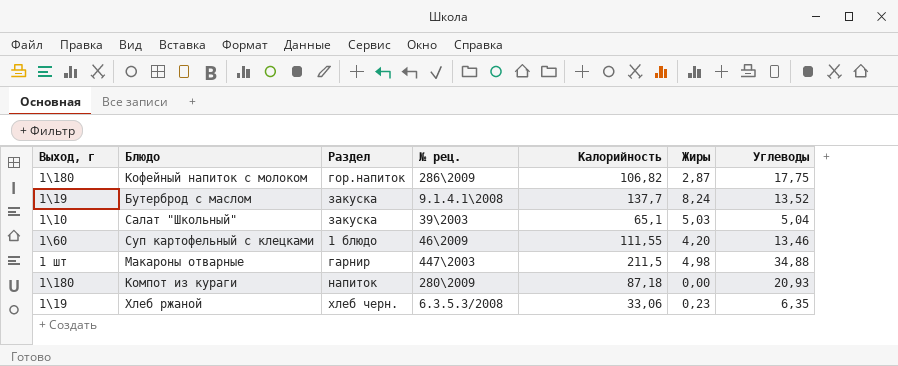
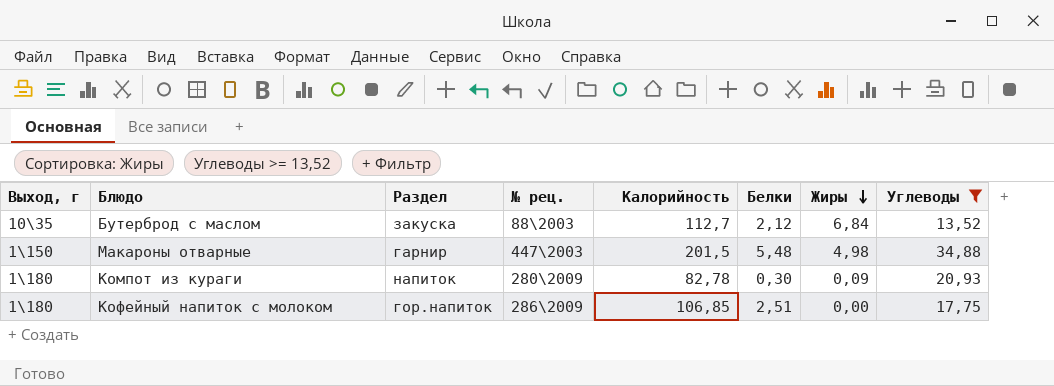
filter: none -> Углеводы >= 13,52
row order: none -> Жиры descending
column Белки | position: none -> 6
Бутерброд с маслом | Выход, г: 1\19 -> 10\35
Бутерброд с маслом | № рец.: 9.1.4.1\2008 -> 88\2003
Бутерброд с маслом | Калорийность: 137,7 -> 112,7
Бутерброд с маслом | Жиры: 8,24 -> 6,84
Макароны отварные | Выход, г: 1 шт -> 1\150
Макароны отварные | Калорийность: 211,5 -> 201,5
Компот из кураги | Калорийность: 87,18 -> 82,78
Компот из кураги | Жиры: 0,00 -> 0,09
Кофейный напиток с молоком | Калорийность: 106,82 -> 106,85
Кофейный напиток с молоком | Жиры: 2,87 -> 0,00

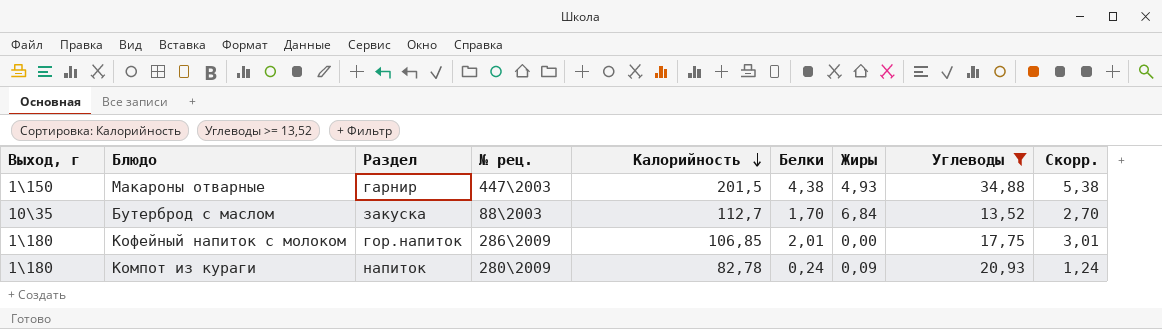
row order: Жиры descending -> Калорийность descending
column Скорр. | formula: none -> [Белки] + 1
Макароны отварные | Белки: 5,48 -> 4,38
Макароны отварные | Жиры: 4,98 -> 4,93
Бутерброд с маслом | Белки: 2,12 -> 1,70
Кофейный напиток с молоком | Белки: 2,51 -> 2,01
Компот из кураги | Белки: 0,30 -> 0,24

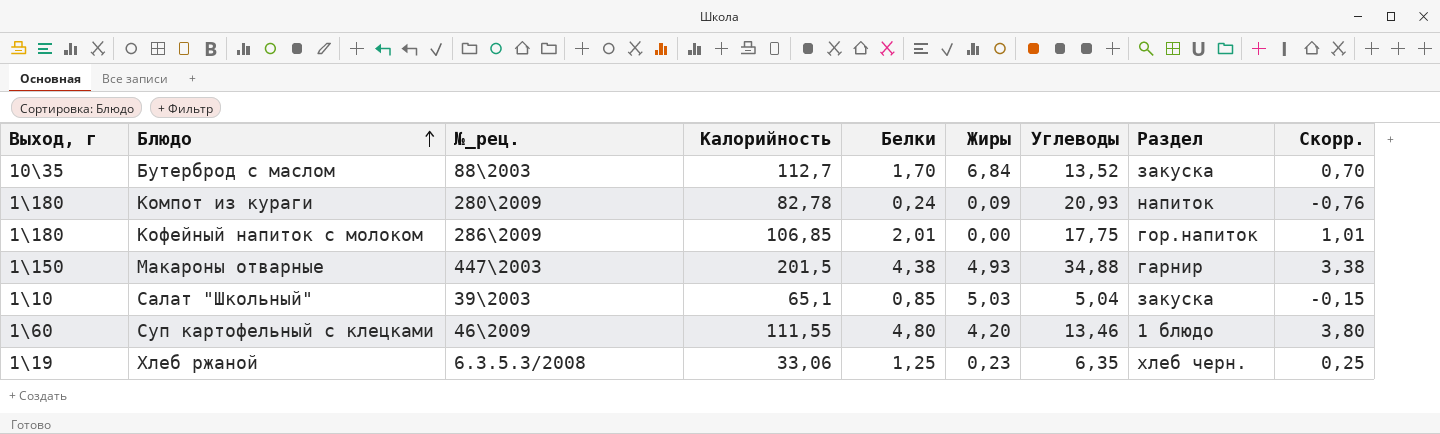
filter: Углеводы >= 13,52 -> none
row order: Калорийность descending -> Блюдо ascending
column name: № рец. -> №_рец.
column Раздел | position: 3 -> 8
column Скорр. | formula: [Белки] + 1 -> [Белки] - 1

